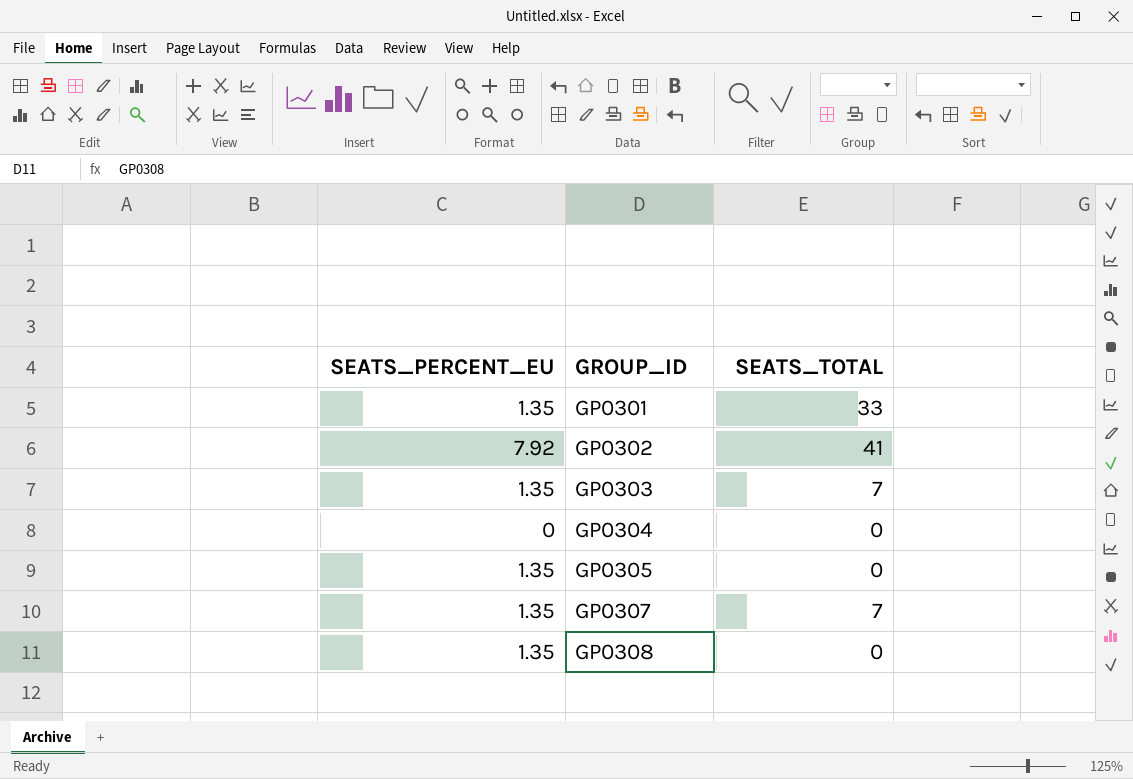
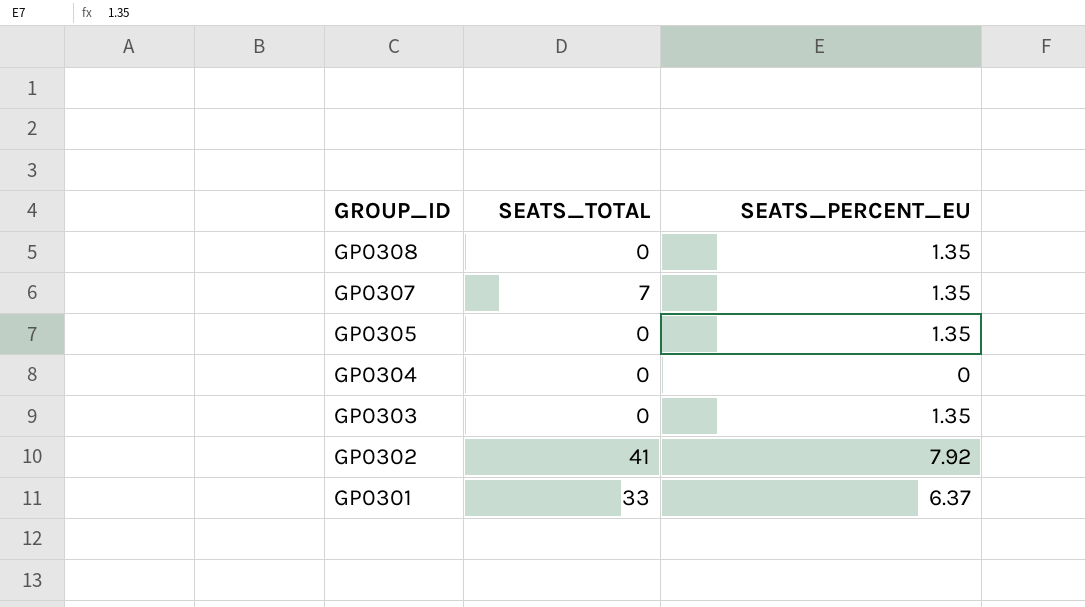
row order: GROUP_ID ascending -> GROUP_ID descending
column SEATS_PERCENT_EU | position: 1 -> 3
GP0303 | SEATS_TOTAL: 7 -> 0
GP0301 | SEATS_PERCENT_EU: 1.35 -> 6.37

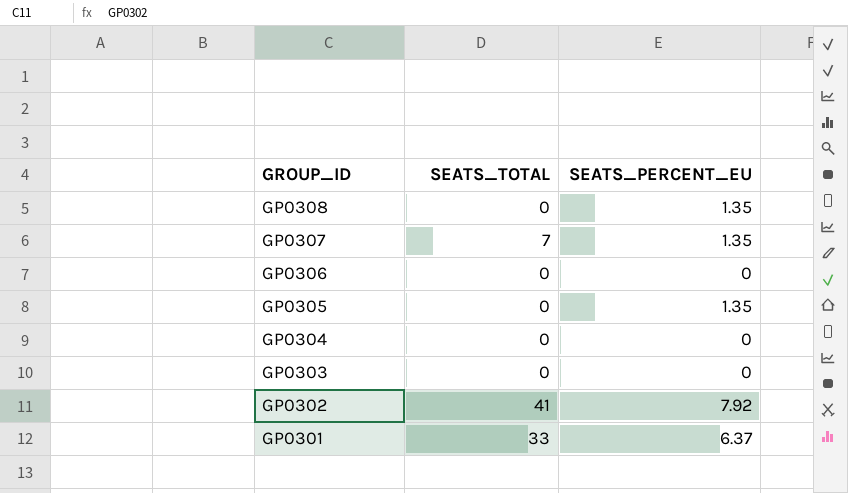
row GP0306: none -> 0 | 0
GP0303 | SEATS_PERCENT_EU: 1.35 -> 0

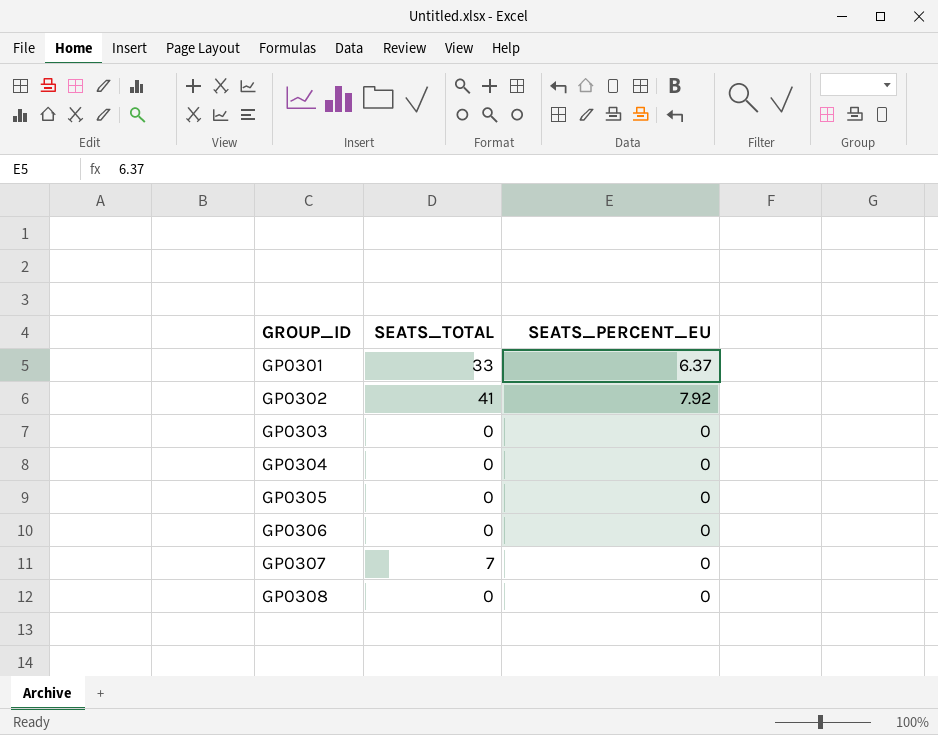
row order: GROUP_ID descending -> GROUP_ID ascending
GP0305 | SEATS_PERCENT_EU: 1.35 -> 0
GP0307 | SEATS_PERCENT_EU: 1.35 -> 0
GP0308 | SEATS_PERCENT_EU: 1.35 -> 0

